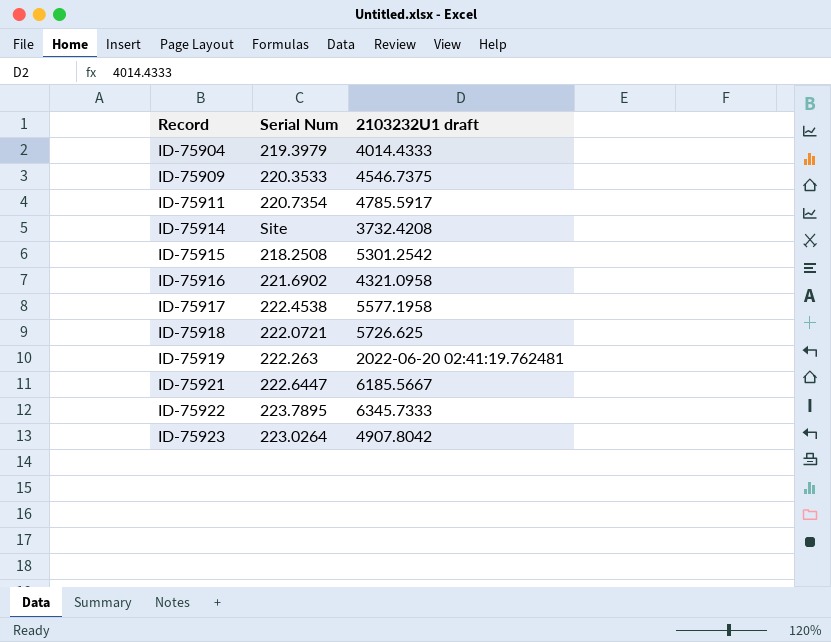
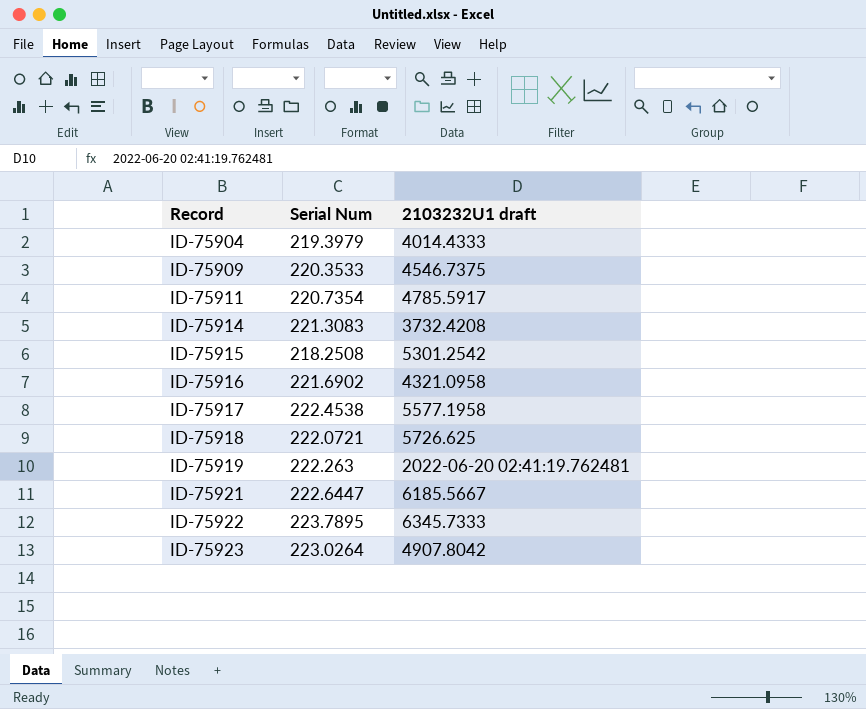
ID-75914 | Serial Num: Site -> 221.3083

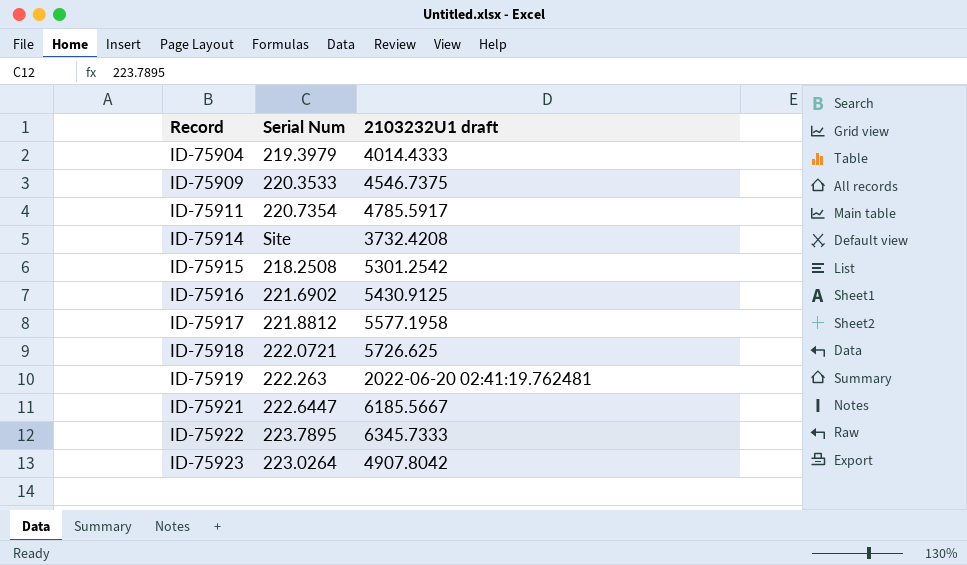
ID-75914 | Serial Num: 221.3083 -> Site
ID-75916 | 2103232U1 draft: 4321.0958 -> 5430.9125
ID-75917 | Serial Num: 222.4538 -> 221.8812

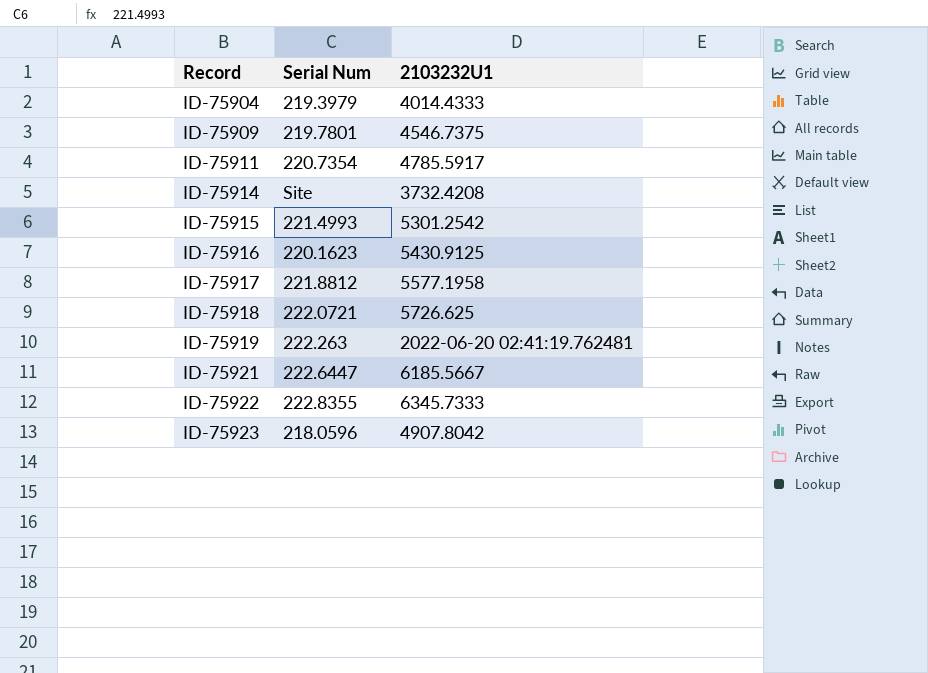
column name: 2103232U1 draft -> 2103232U1
ID-75909 | Serial Num: 220.3533 -> 219.7801
ID-75915 | Serial Num: 218.2508 -> 221.4993
ID-75916 | Serial Num: 221.6902 -> 220.1623
ID-75922 | Serial Num: 223.7895 -> 222.8355
ID-75923 | Serial Num: 223.0264 -> 218.0596

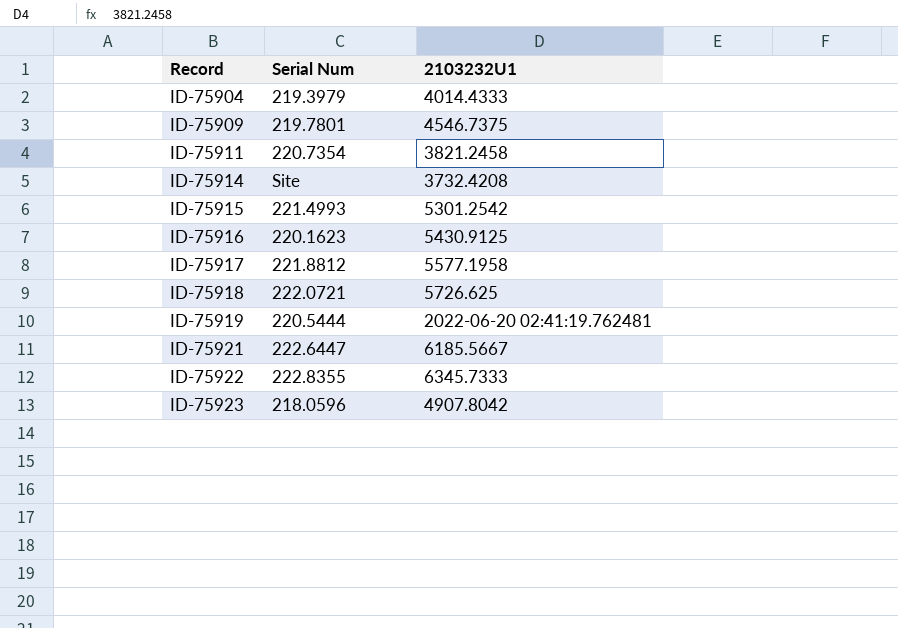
ID-75911 | 2103232U1: 4785.5917 -> 3821.2458
ID-75919 | Serial Num: 222.263 -> 220.5444

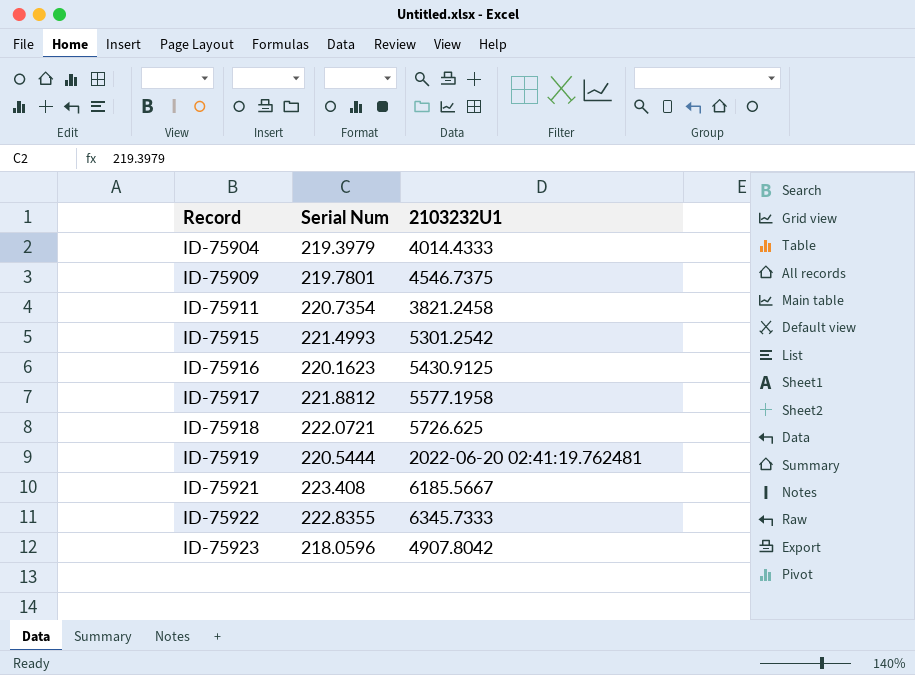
row ID-75914: Site | 3732.4208 -> none
ID-75921 | Serial Num: 222.6447 -> 223.408

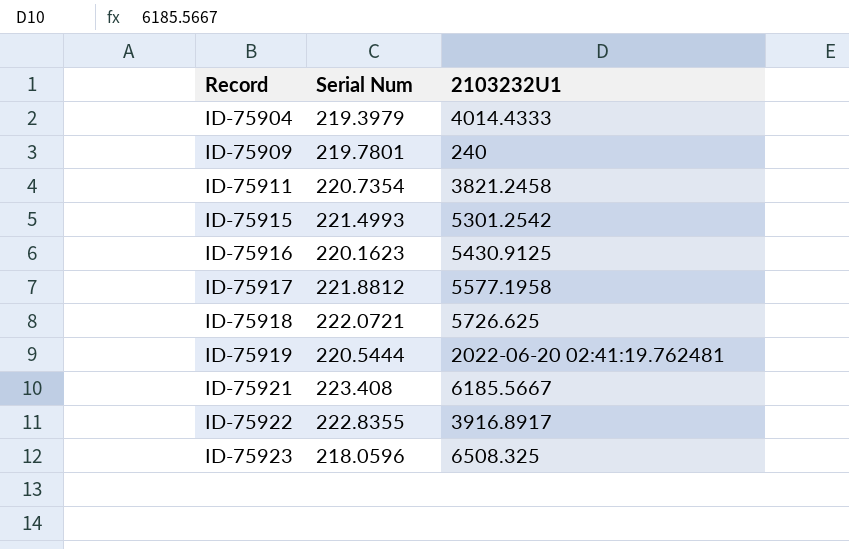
ID-75909 | 2103232U1: 4546.7375 -> 240
ID-75922 | 2103232U1: 6345.7333 -> 3916.8917
ID-75923 | 2103232U1: 4907.8042 -> 6508.325

